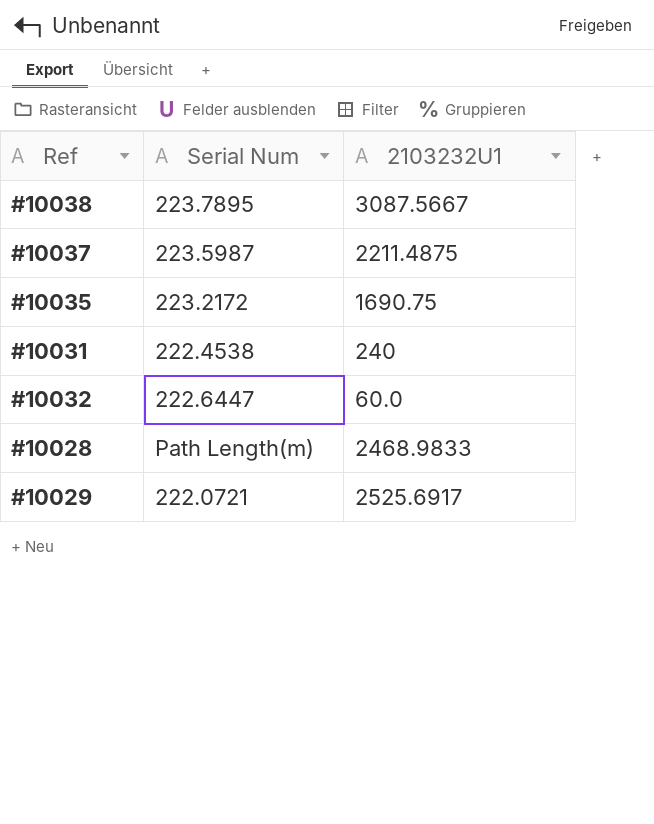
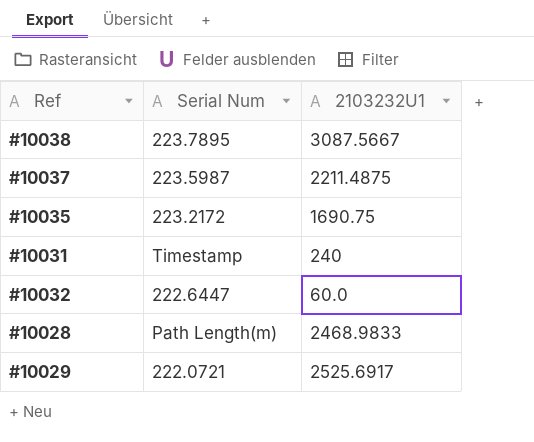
#10031 | Serial Num: 222.4538 -> Timestamp

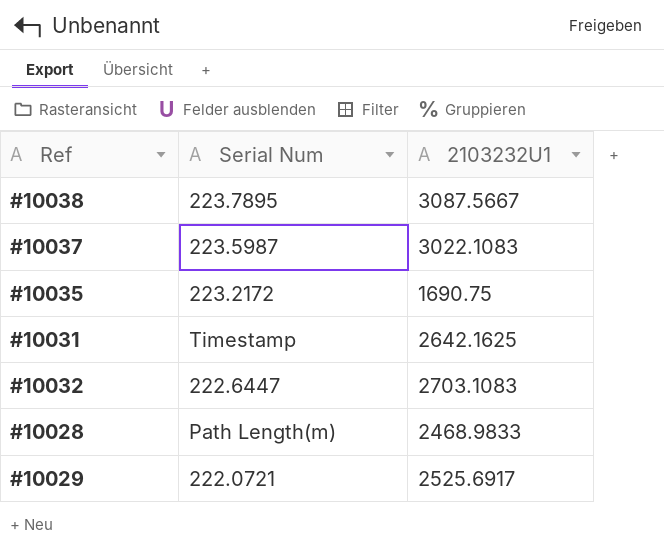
#10037 | 2103232U1: 2211.4875 -> 3022.1083
#10031 | 2103232U1: 240 -> 2642.1625
#10032 | 2103232U1: 60.0 -> 2703.1083

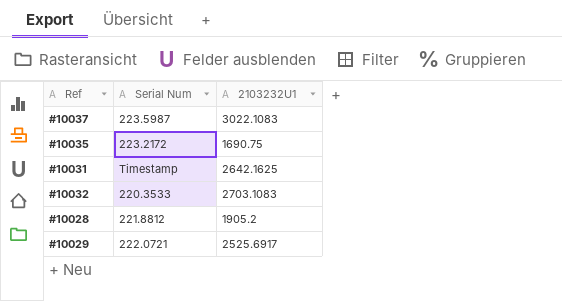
row #10038: 223.7895 | 3087.5667 -> none
#10032 | Serial Num: 222.6447 -> 220.3533
#10028 | Serial Num: Path Length(m) -> 221.8812
#10028 | 2103232U1: 2468.9833 -> 1905.2

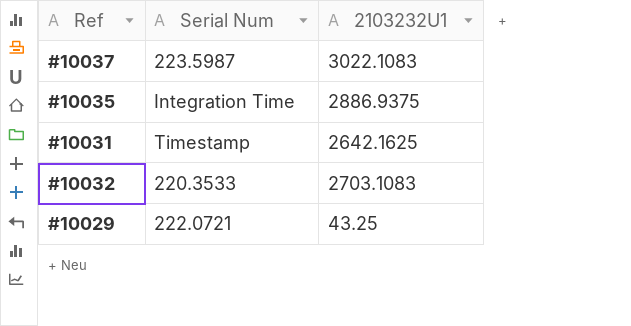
row #10028: 221.8812 | 1905.2 -> none
#10035 | Serial Num: 223.2172 -> Integration Time
#10035 | 2103232U1: 1690.75 -> 2886.9375
#10029 | 2103232U1: 2525.6917 -> 43.25

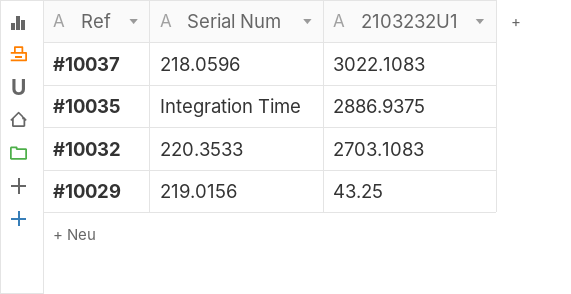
row #10031: Timestamp | 2642.1625 -> none
#10037 | Serial Num: 223.5987 -> 218.0596
#10029 | Serial Num: 222.0721 -> 219.0156

